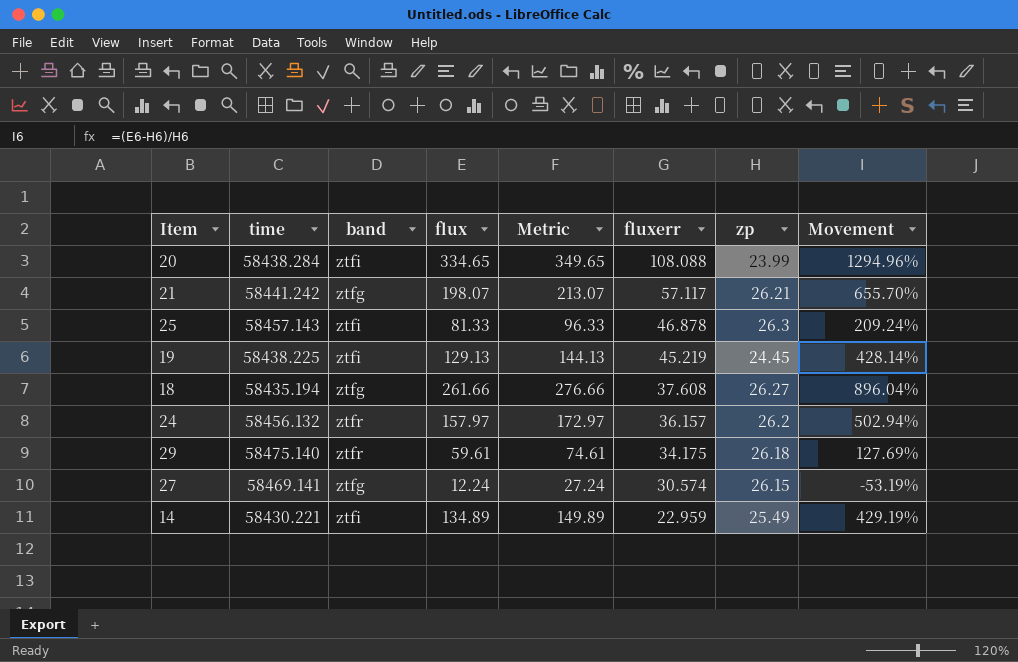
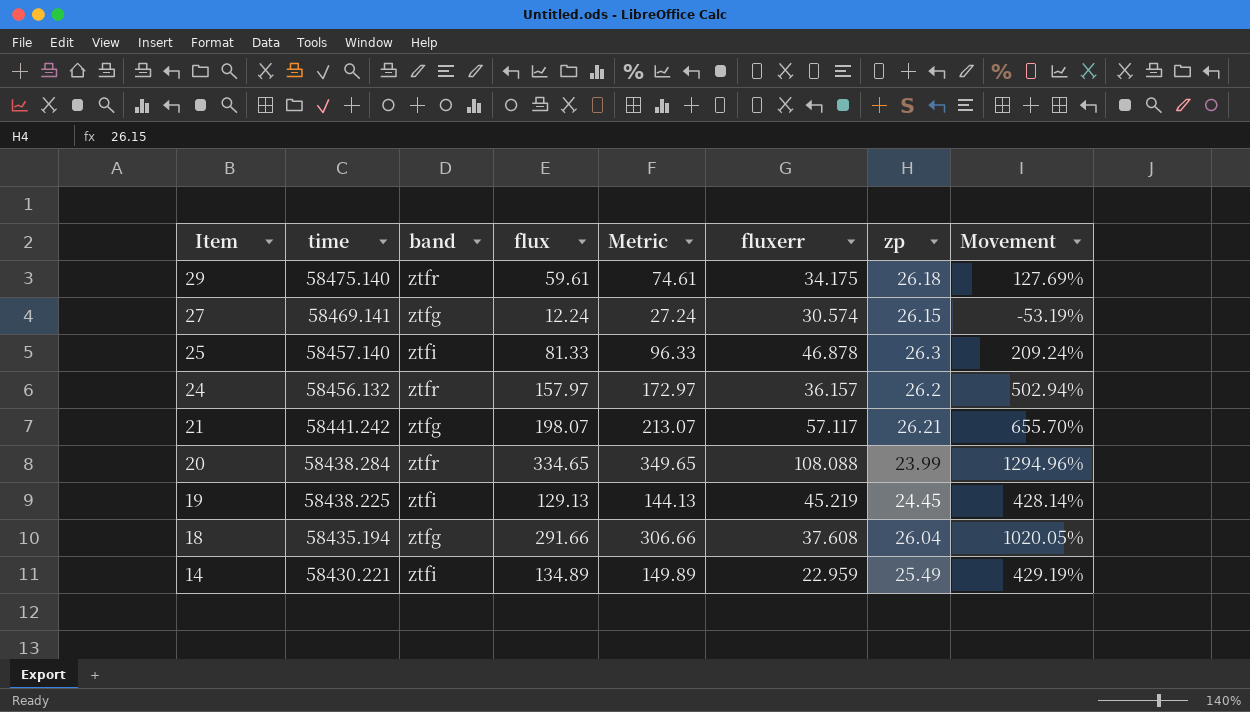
row order: fluxerr descending -> Item descending
25 | time: 58457.143 -> 58457.140
20 | band: ztfi -> ztfr
18 | flux: 261.66 -> 291.66
18 | Metric: 276.66 -> 306.66
18 | zp: 26.27 -> 26.04
18 | Movement: 896.04% -> 1020.05%

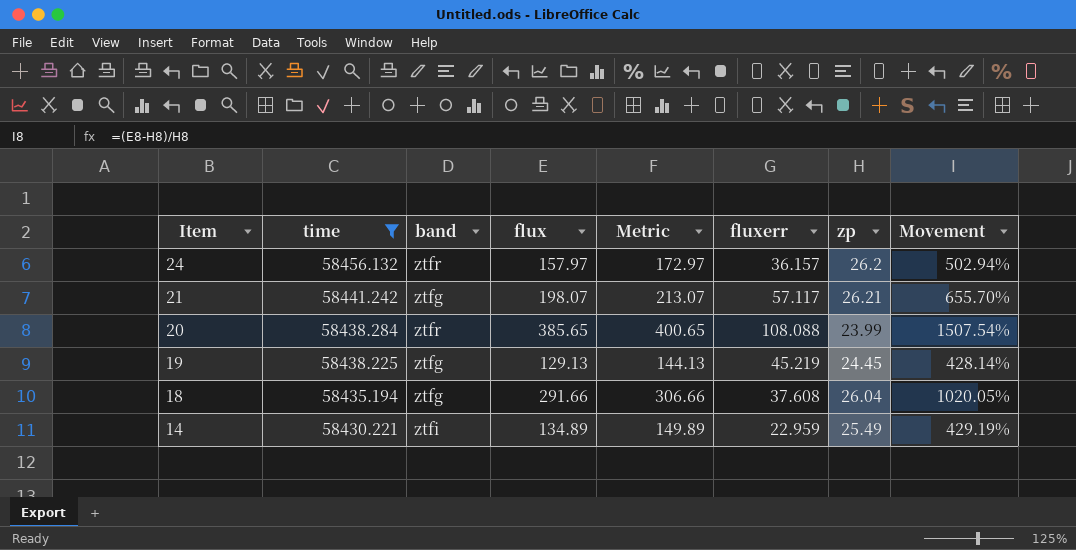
filter: none -> time <= 58456.132
20 | flux: 334.65 -> 385.65
20 | Metric: 349.65 -> 400.65
20 | Movement: 1294.96% -> 1507.54%
19 | band: ztfi -> ztfg

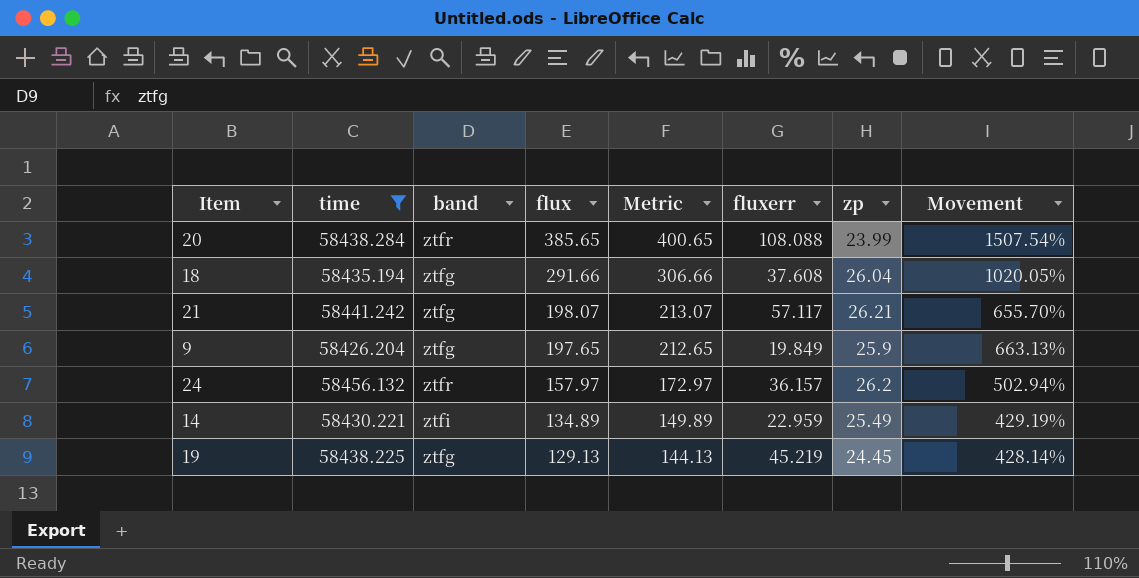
row order: Item descending -> flux descending
row 9: none -> 58426.204 | ztfg | 197.65 | 212.65 | 19.849 | 25.9 | 663.13%

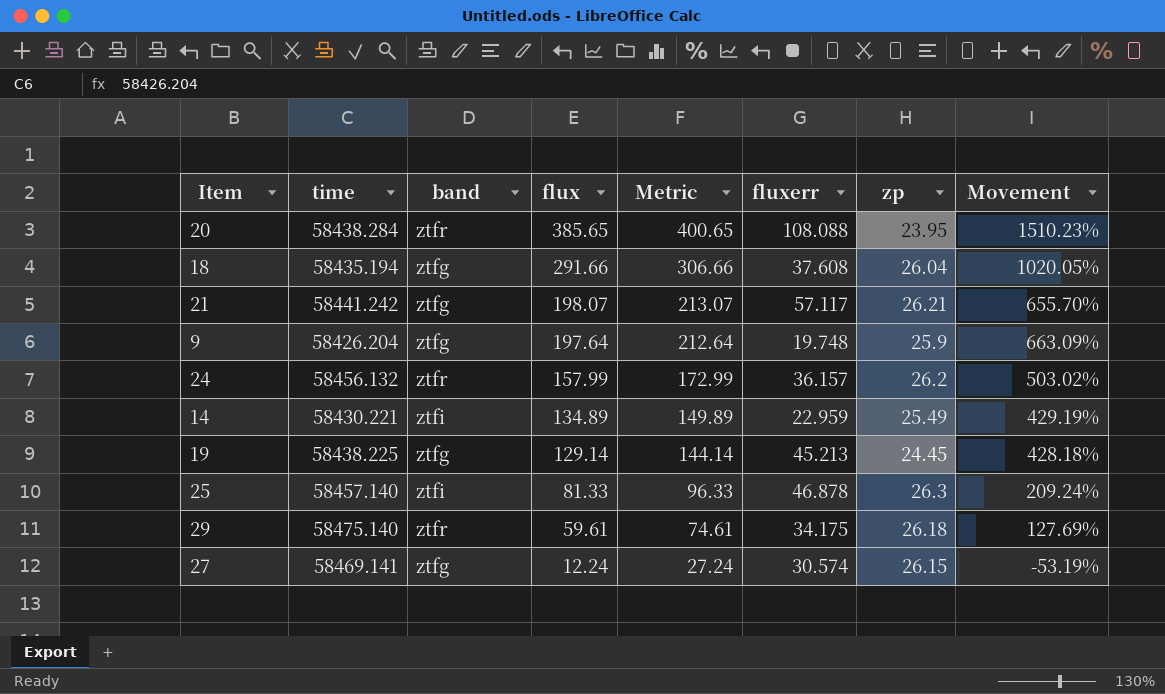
filter: time <= 58456.132 -> none
20 | zp: 23.99 -> 23.95
20 | Movement: 1507.54% -> 1510.23%
9 | flux: 197.65 -> 197.64
9 | Metric: 212.65 -> 212.64
9 | fluxerr: 19.849 -> 19.748
9 | Movement: 663.13% -> 663.09%
24 | flux: 157.97 -> 157.99
24 | Metric: 172.97 -> 172.99
24 | Movement: 502.94% -> 503.02%
19 | flux: 129.13 -> 129.14
19 | Metric: 144.13 -> 144.14
19 | fluxerr: 45.219 -> 45.213
19 | Movement: 428.14% -> 428.18%

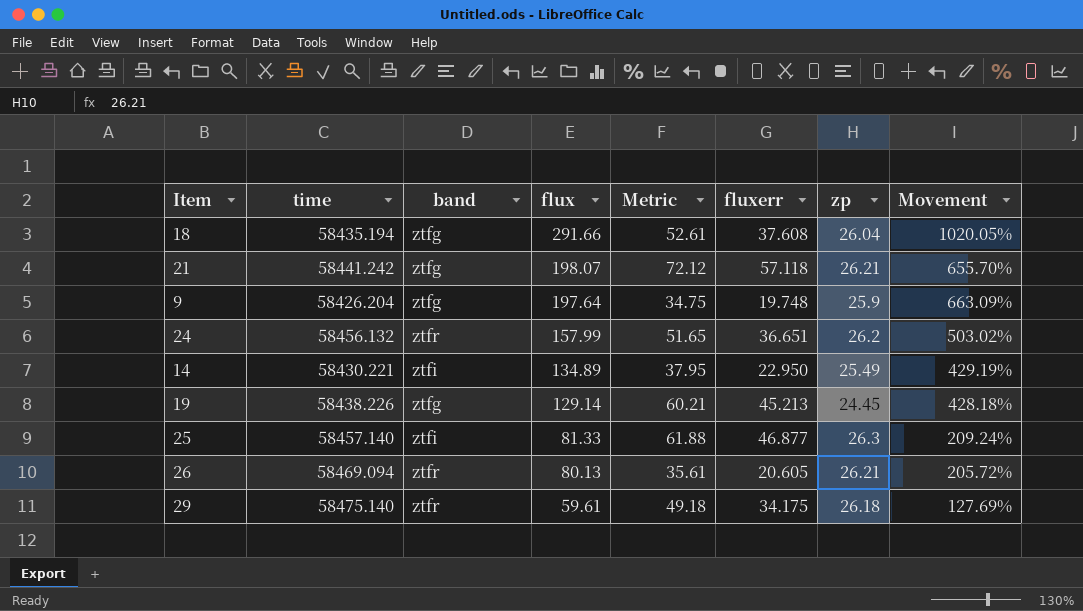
column Metric | formula: [flux] + 15 -> [fluxerr] + 15
row 20: 58438.284 | ztfr | 385.65 | 400.65 | 108.088 | 23.95 | 1510.23% -> none
row 27: 58469.141 | ztfg | 12.24 | 27.24 | 30.574 | 26.15 | -53.19% -> none
21 | fluxerr: 57.117 -> 57.118
24 | fluxerr: 36.157 -> 36.651
14 | fluxerr: 22.959 -> 22.950
19 | time: 58438.225 -> 58438.226
25 | fluxerr: 46.878 -> 46.877
row 26: none -> 58469.094 | ztfr | 80.13 | 35.61 | 20.605 | 26.21 | 205.72%

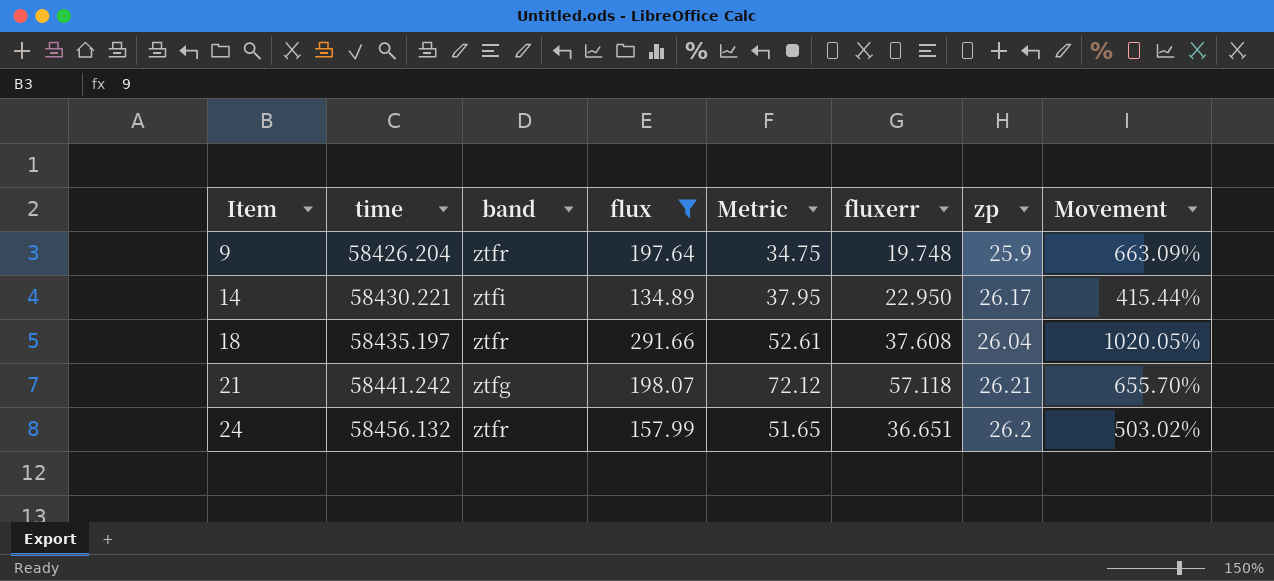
filter: none -> flux >= 134.89
row order: flux descending -> Item ascending
9 | band: ztfg -> ztfr
14 | zp: 25.49 -> 26.17
14 | Movement: 429.19% -> 415.44%
18 | time: 58435.194 -> 58435.197
18 | band: ztfg -> ztfr

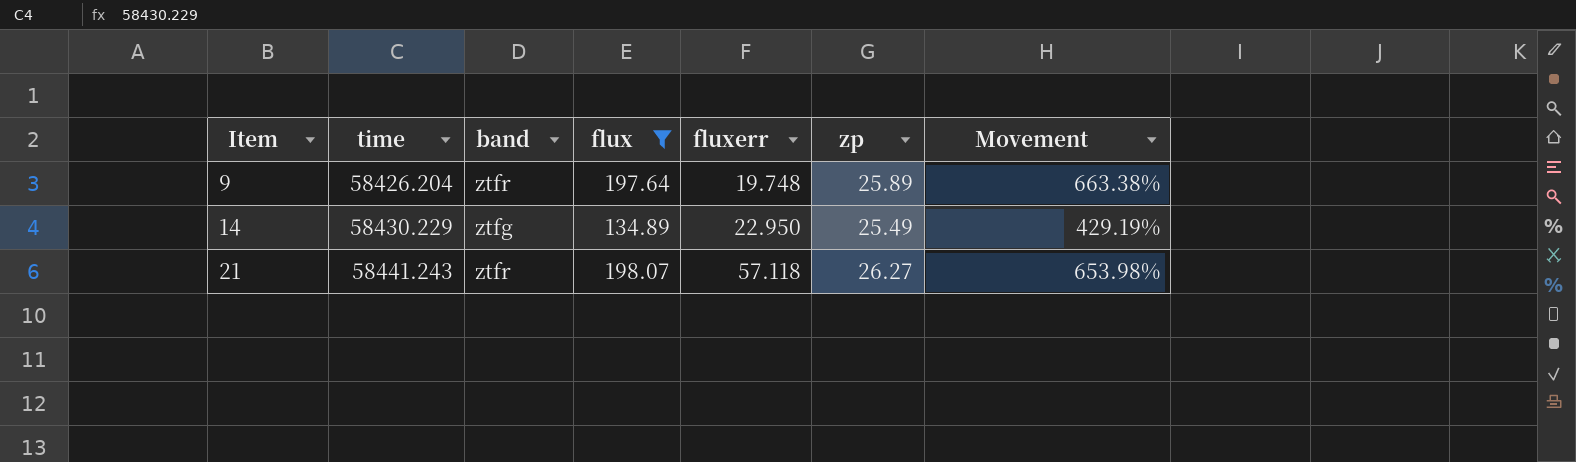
column Metric | formula: [fluxerr] + 15 -> none
row 18: 58435.197 | ztfr | 291.66 | 52.61 | 37.608 | 26.04 | 1020.05% -> none
row 24: 58456.132 | ztfr | 157.99 | 51.65 | 36.651 | 26.2 | 503.02% -> none
9 | zp: 25.9 -> 25.89
9 | Movement: 663.09% -> 663.38%
14 | time: 58430.221 -> 58430.229
14 | band: ztfi -> ztfg
14 | zp: 26.17 -> 25.49
14 | Movement: 415.44% -> 429.19%
21 | time: 58441.242 -> 58441.243
21 | band: ztfg -> ztfr
21 | zp: 26.21 -> 26.27
21 | Movement: 655.70% -> 653.98%

